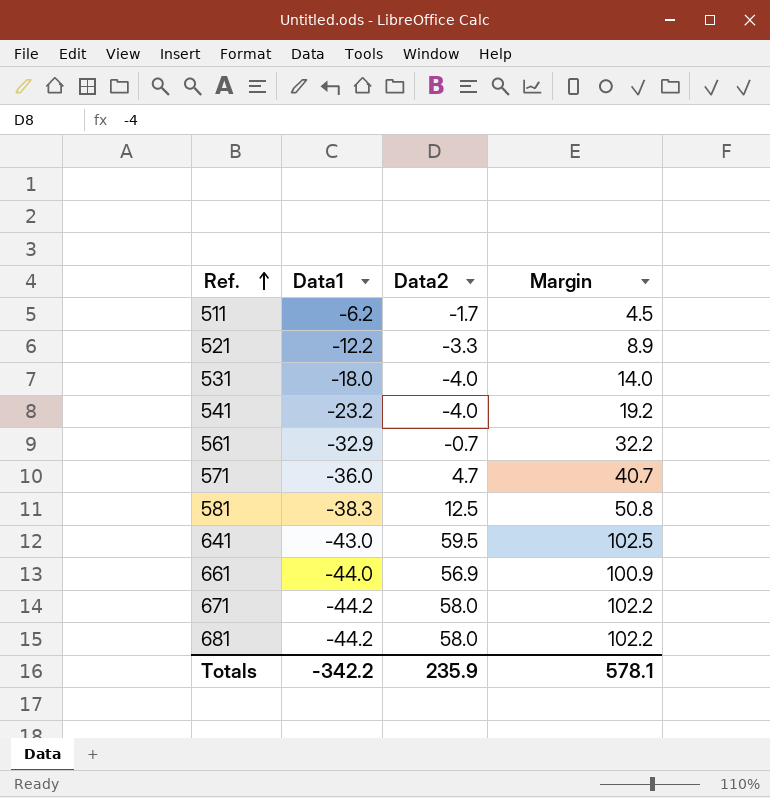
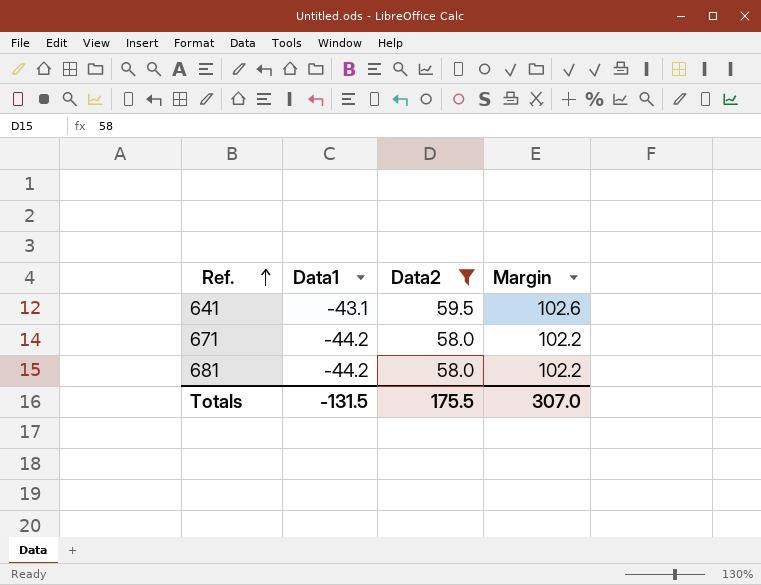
filter: none -> Data2 >= 58.0
641 | Data1: -43.0 -> -43.1
641 | Margin: 102.5 -> 102.6
Totals | Data1: -342.2 -> -131.5
Totals | Data2: 235.9 -> 175.5
Totals | Margin: 578.1 -> 307.0

